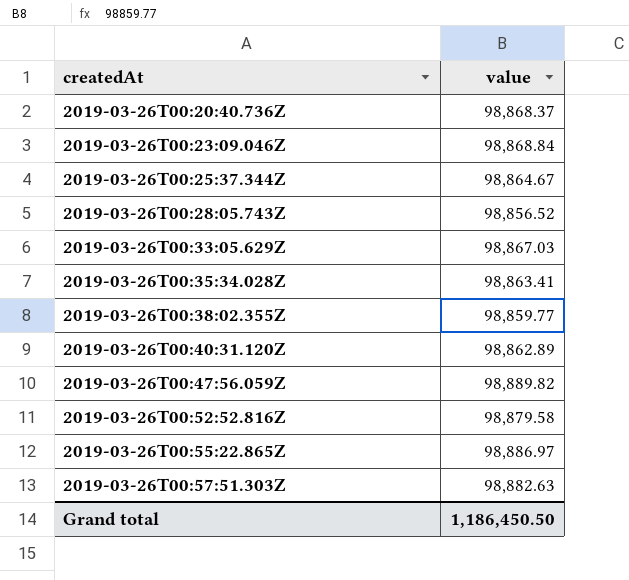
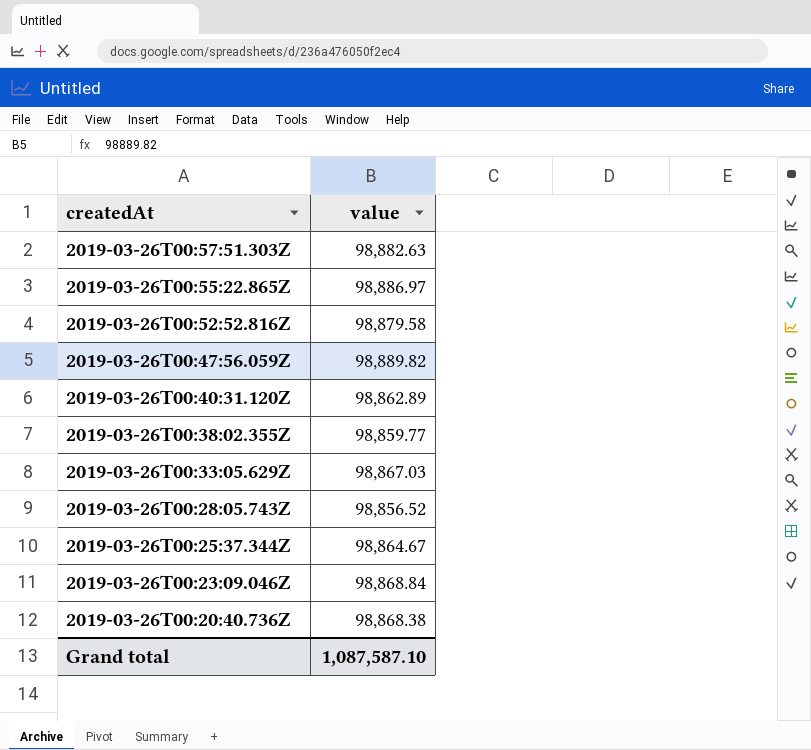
row order: createdAt ascending -> createdAt descending
row 2019-03-26T00:35:34.028Z: 98,863.41 -> none
2019-03-26T00:20:40.736Z | value: 98,868.37 -> 98,868.38
Grand total | value: 1,186,450.50 -> 1,087,587.10

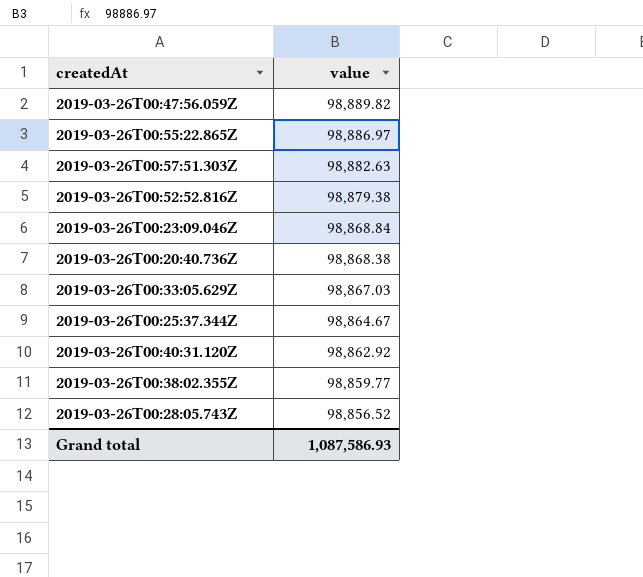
row order: createdAt descending -> value descending
2019-03-26T00:52:52.816Z | value: 98,879.58 -> 98,879.38
2019-03-26T00:40:31.120Z | value: 98,862.89 -> 98,862.92
Grand total | value: 1,087,587.10 -> 1,087,586.93

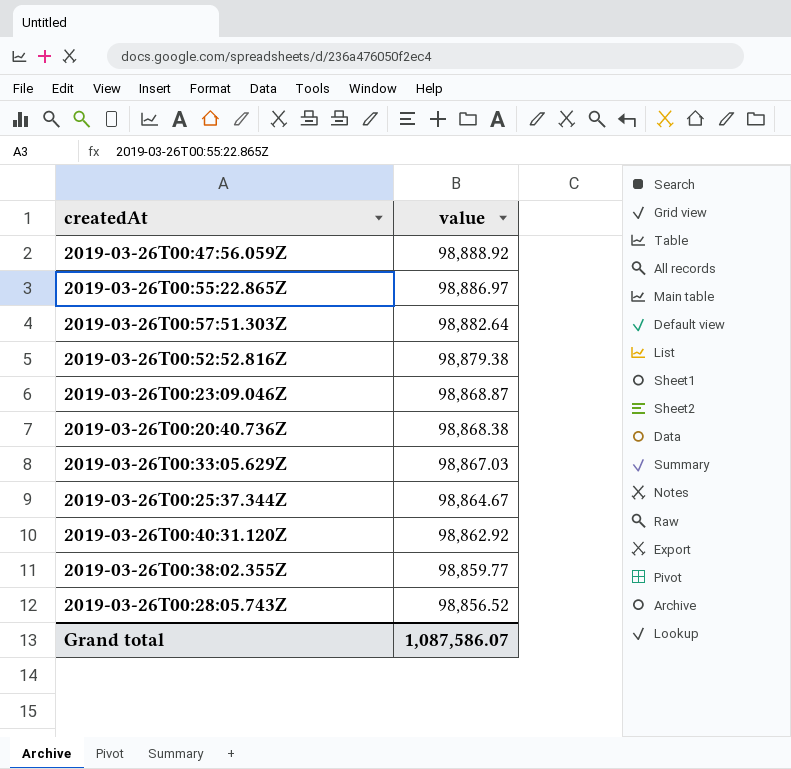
2019-03-26T00:47:56.059Z | value: 98,889.82 -> 98,888.92
2019-03-26T00:57:51.303Z | value: 98,882.63 -> 98,882.64
2019-03-26T00:23:09.046Z | value: 98,868.84 -> 98,868.87
Grand total | value: 1,087,586.93 -> 1,087,586.07

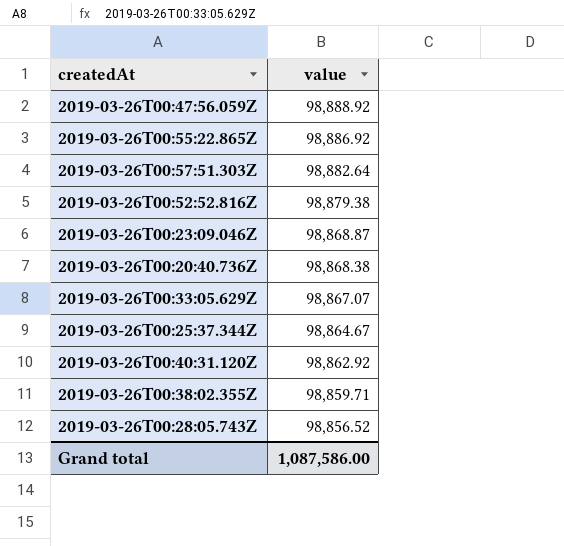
2019-03-26T00:55:22.865Z | value: 98,886.97 -> 98,886.92
2019-03-26T00:33:05.629Z | value: 98,867.03 -> 98,867.07
2019-03-26T00:38:02.355Z | value: 98,859.77 -> 98,859.71
Grand total | value: 1,087,586.07 -> 1,087,586.00

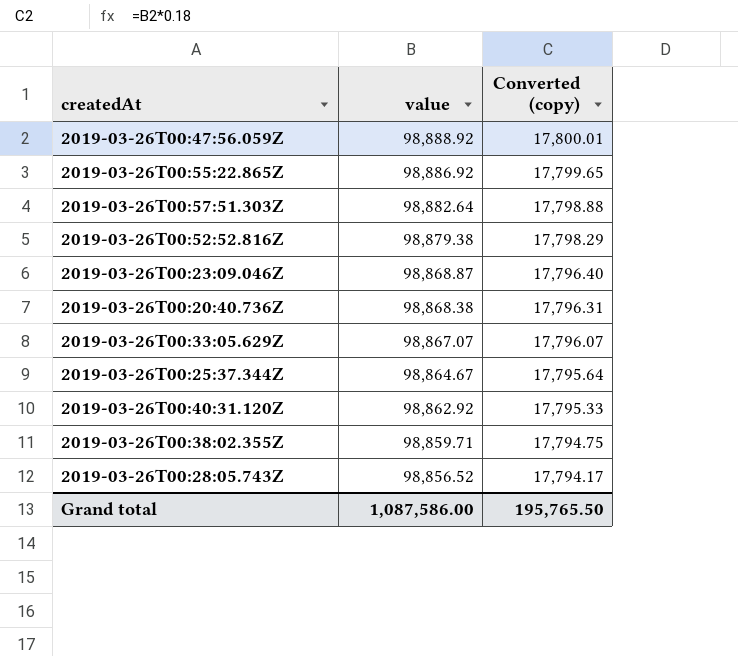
column Converted (copy) | formula: none -> [value] * 0.18

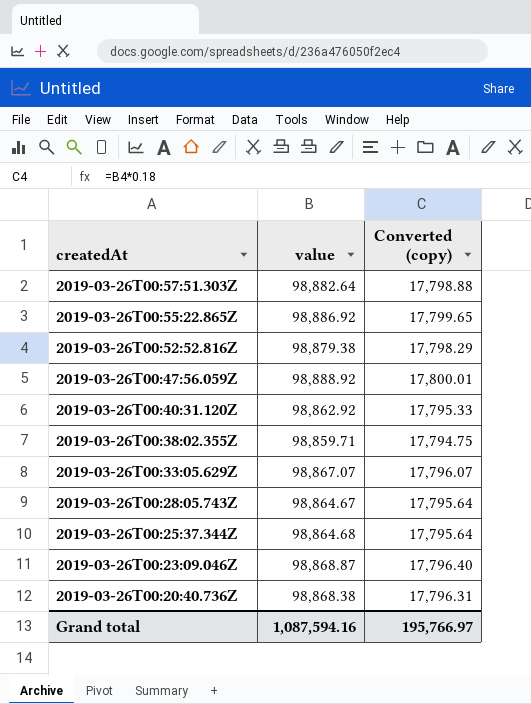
row order: value descending -> createdAt descending
2019-03-26T00:28:05.743Z | value: 98,856.52 -> 98,864.67
2019-03-26T00:28:05.743Z | Converted (copy): 17,794.17 -> 17,795.64
2019-03-26T00:25:37.344Z | value: 98,864.67 -> 98,864.68
Grand total | value: 1,087,586.00 -> 1,087,594.16
Grand total | Converted (copy): 195,765.50 -> 195,766.97

